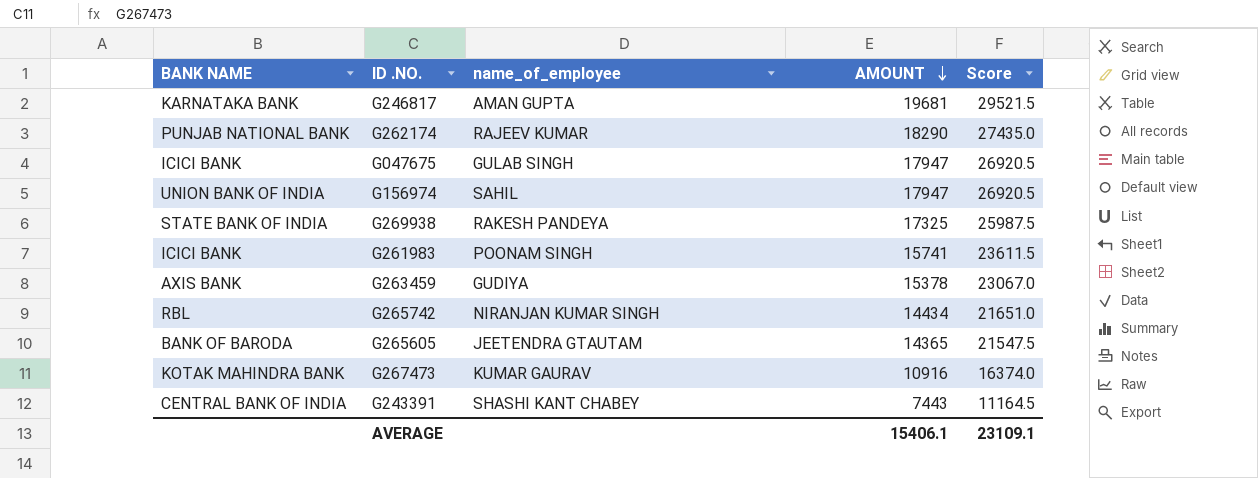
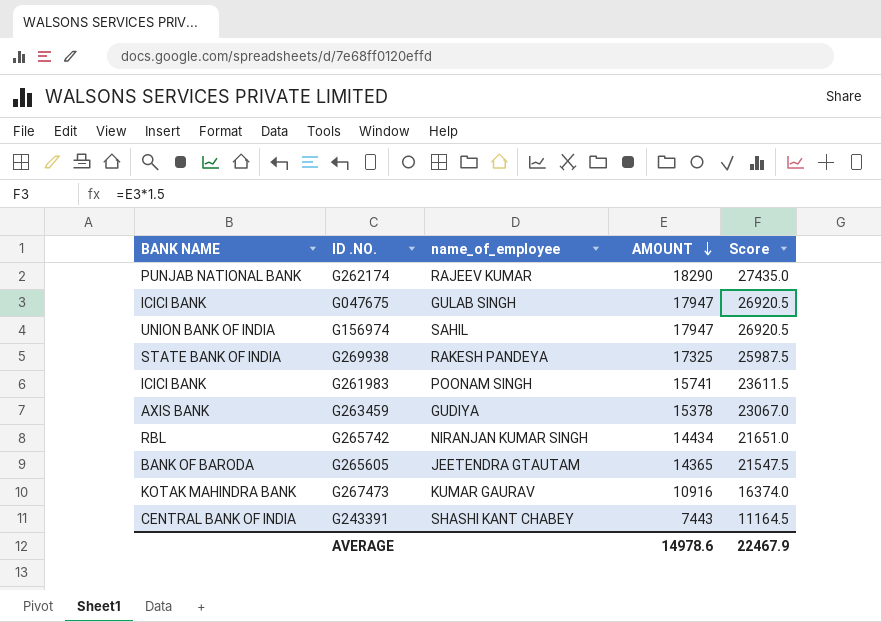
row G246817: KARNATAKA BANK | AMAN GUPTA | 19681 | 29521.5 -> none
AVERAGE | AMOUNT: 15406.1 -> 14978.6
AVERAGE | Score: 23109.1 -> 22467.9

